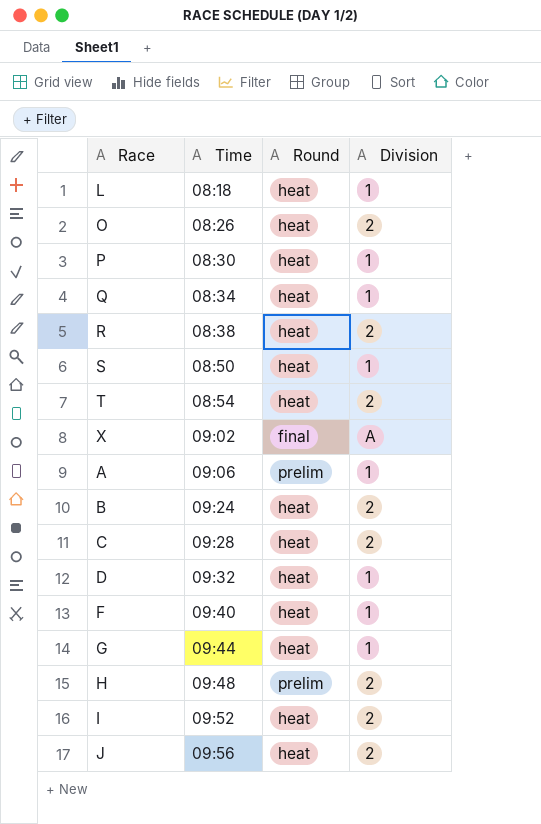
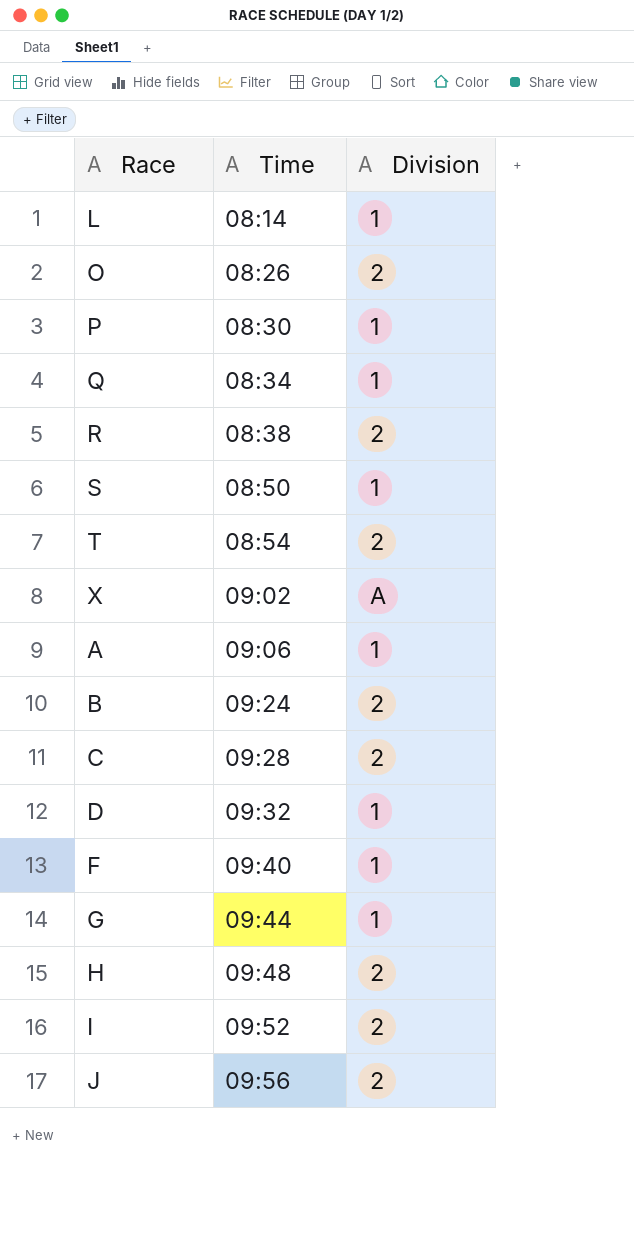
column Round | position: 3 -> none
L | Time: 08:18 -> 08:14

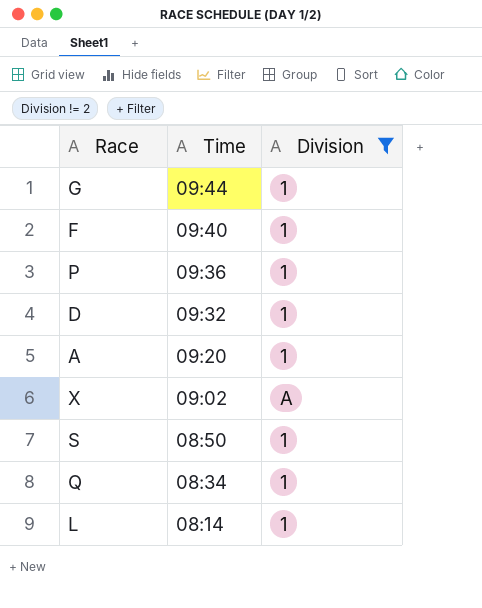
filter: none -> Division != 2
row order: Time ascending -> Time descending
P | Time: 08:30 -> 09:36
A | Time: 09:06 -> 09:20

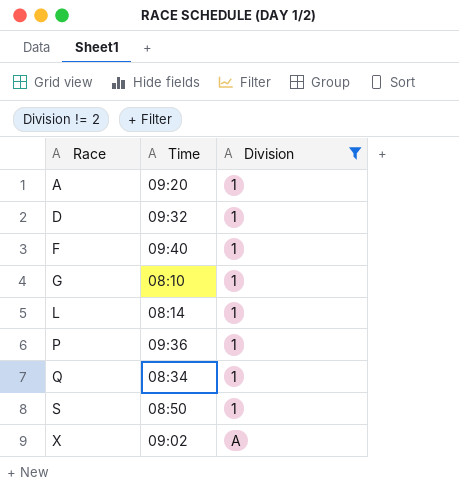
row order: Time descending -> Race ascending
G | Time: 09:44 -> 08:10

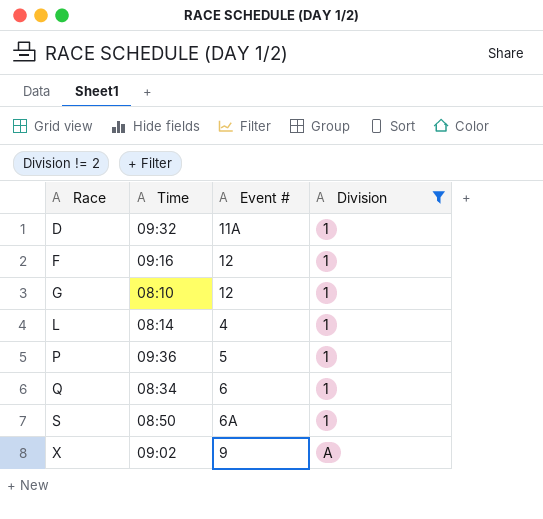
column Event # | position: none -> 3
row A: 09:20 | 1 -> none
F | Time: 09:40 -> 09:16

